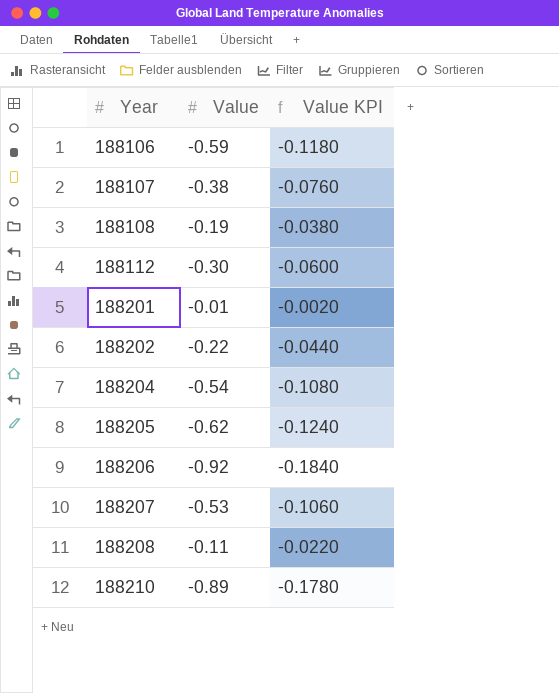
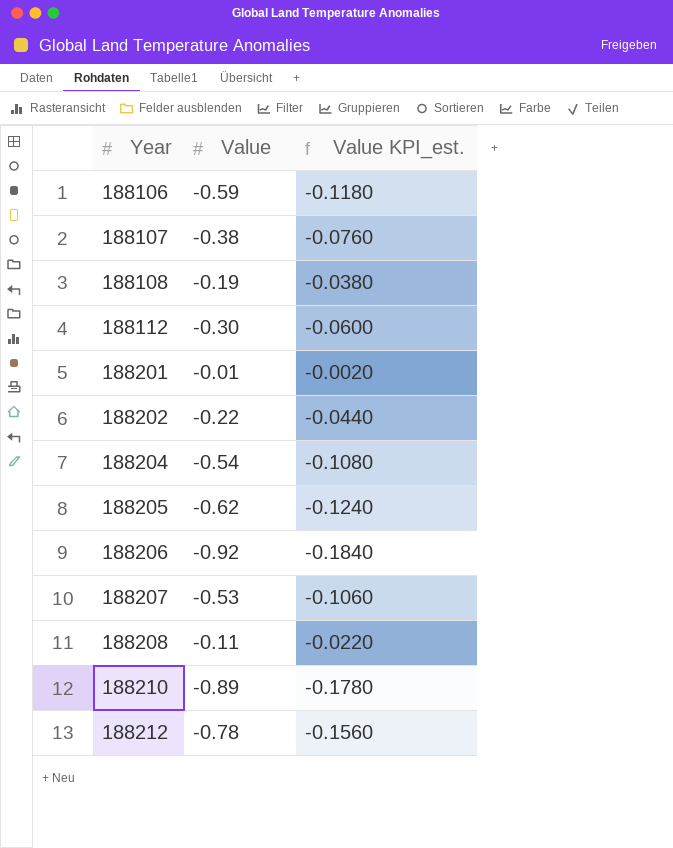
column name: Value KPI -> Value KPI_est.
row 188212: none -> -0.78 | -0.1560

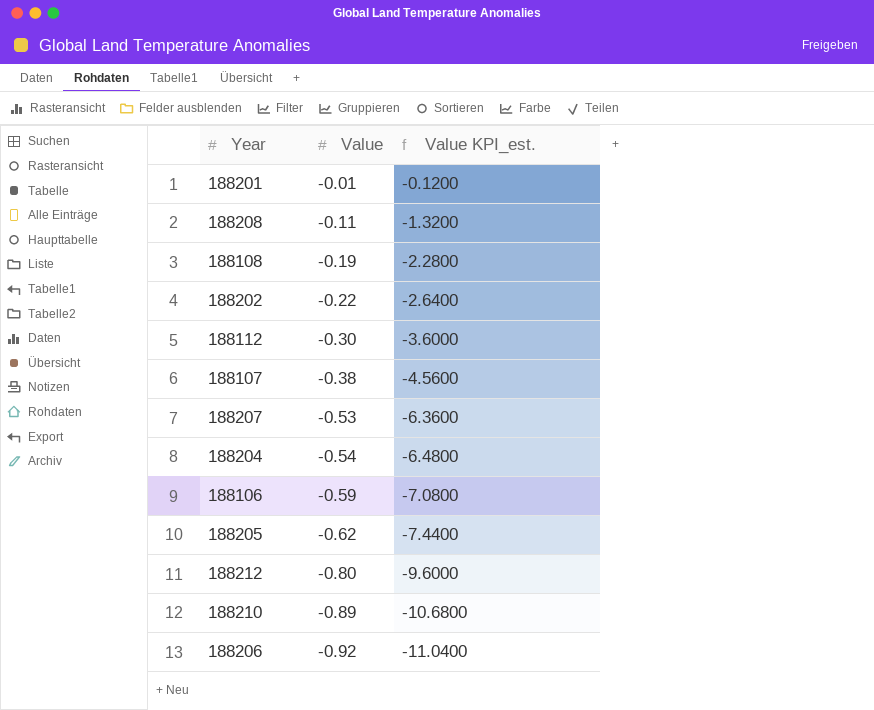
row order: Year ascending -> Value descending
column Value KPI_est. | formula: [Value] * 0.2 -> [Value] * 12
188212 | Value: -0.78 -> -0.80

